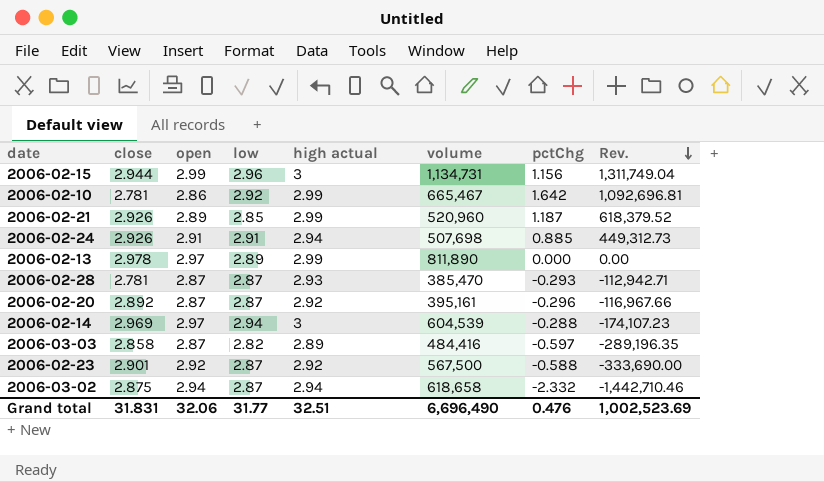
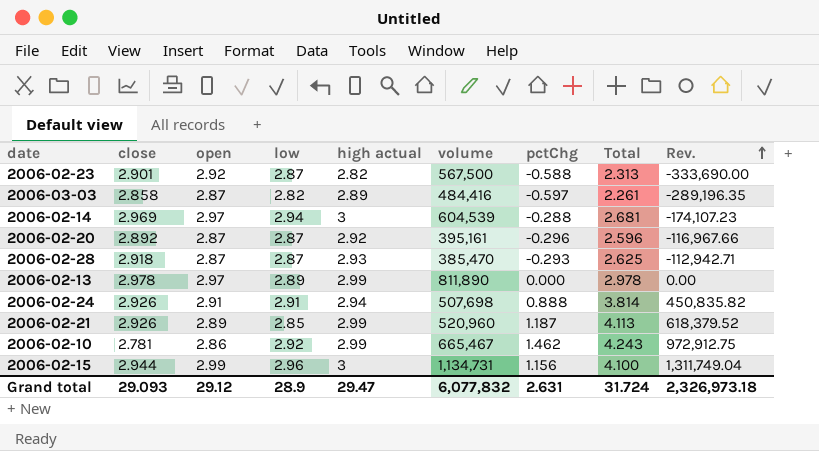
row order: Rev. descending -> Rev. ascending
column Total | formula: none -> [close] + [pctChg]
row 2006-03-02: 2.875 | 2.94 | 2.87 | 2.94 | 618,658 | -2.332 | -1,442,710.46 -> none
2006-02-23 | high actual: 2.92 -> 2.82
2006-02-28 | close: 2.781 -> 2.918
2006-02-24 | pctChg: 0.885 -> 0.888
2006-02-24 | Rev.: 449,312.73 -> 450,835.82
2006-02-10 | pctChg: 1.642 -> 1.462
2006-02-10 | Rev.: 1,092,696.81 -> 972,912.75
Grand total | close: 31.831 -> 29.093
Grand total | open: 32.06 -> 29.12
Grand total | low: 31.77 -> 28.9
Grand total | high actual: 32.51 -> 29.47
Grand total | volume: 6,696,490 -> 6,077,832
Grand total | pctChg: 0.476 -> 2.631
Grand total | Rev.: 1,002,523.69 -> 2,326,973.18

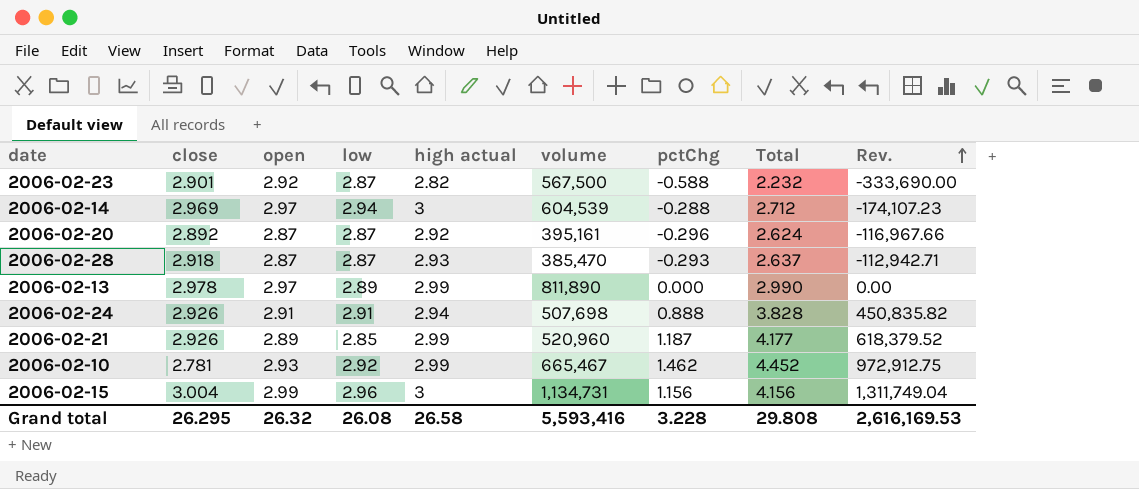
column Total | formula: [close] + [pctChg] -> [high actual] + [pctChg]
row 2006-03-03: 2.858 | 2.87 | 2.82 | 2.89 | 484,416 | -0.597 | 2.261 | -289,196.35 -> none
2006-02-10 | open: 2.86 -> 2.93
2006-02-15 | close: 2.944 -> 3.004
Grand total | close: 29.093 -> 26.295
Grand total | open: 29.12 -> 26.32
Grand total | low: 28.9 -> 26.08
Grand total | high actual: 29.47 -> 26.58
Grand total | volume: 6,077,832 -> 5,593,416
Grand total | pctChg: 2.631 -> 3.228
Grand total | Total: 31.724 -> 29.808
Grand total | Rev.: 2,326,973.18 -> 2,616,169.53

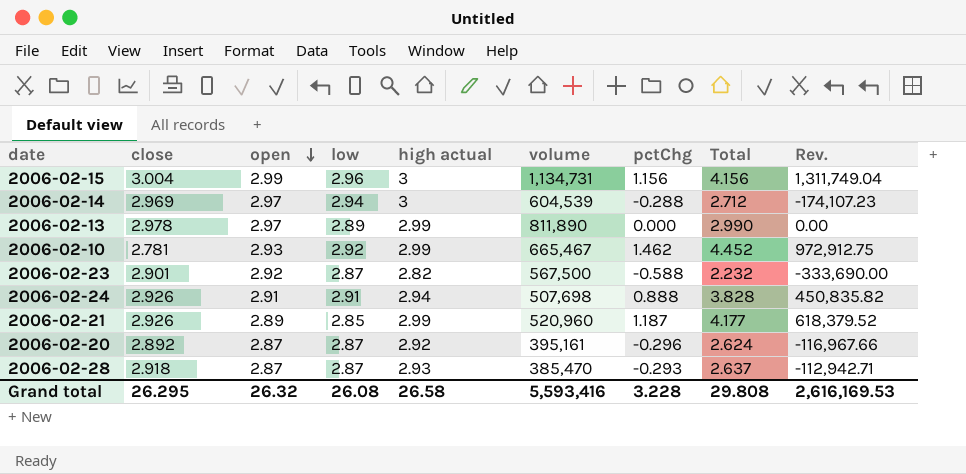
row order: Rev. ascending -> open descending

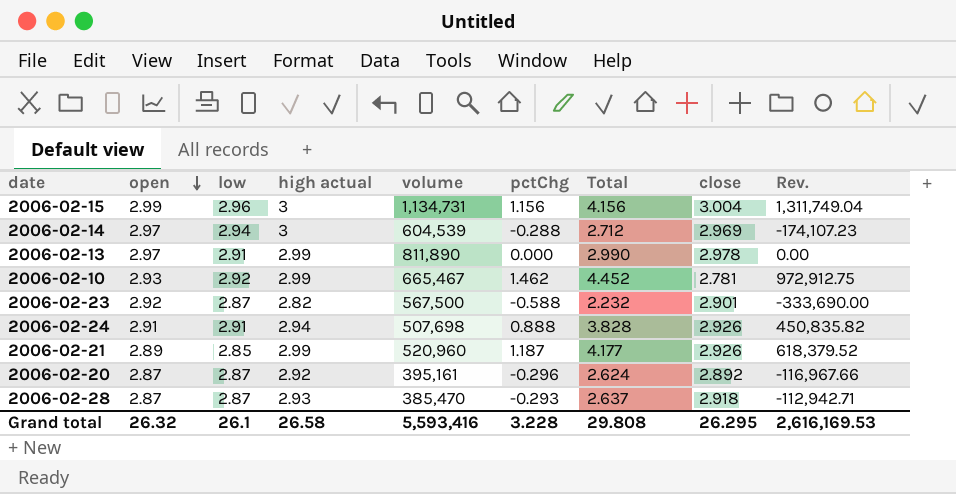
column close | position: 2 -> 8
2006-02-13 | low: 2.89 -> 2.91
Grand total | low: 26.08 -> 26.1

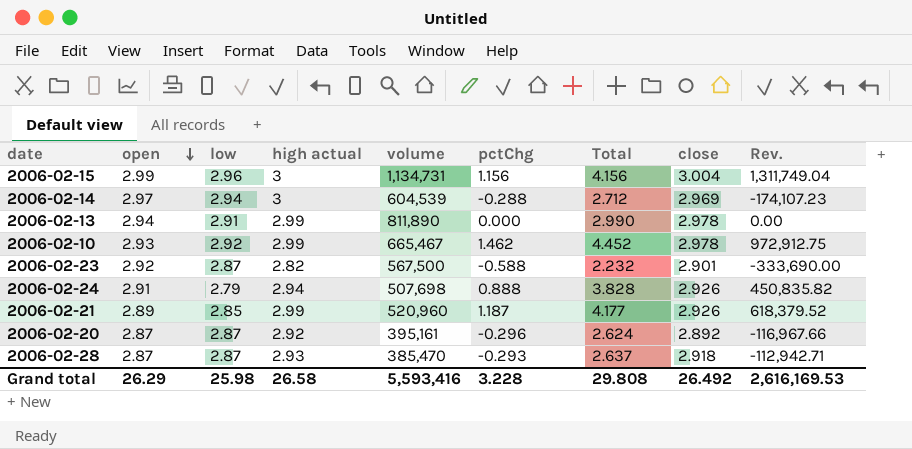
2006-02-13 | open: 2.97 -> 2.94
2006-02-10 | close: 2.781 -> 2.978
2006-02-24 | low: 2.91 -> 2.79
Grand total | open: 26.32 -> 26.29
Grand total | low: 26.1 -> 25.98
Grand total | close: 26.295 -> 26.492

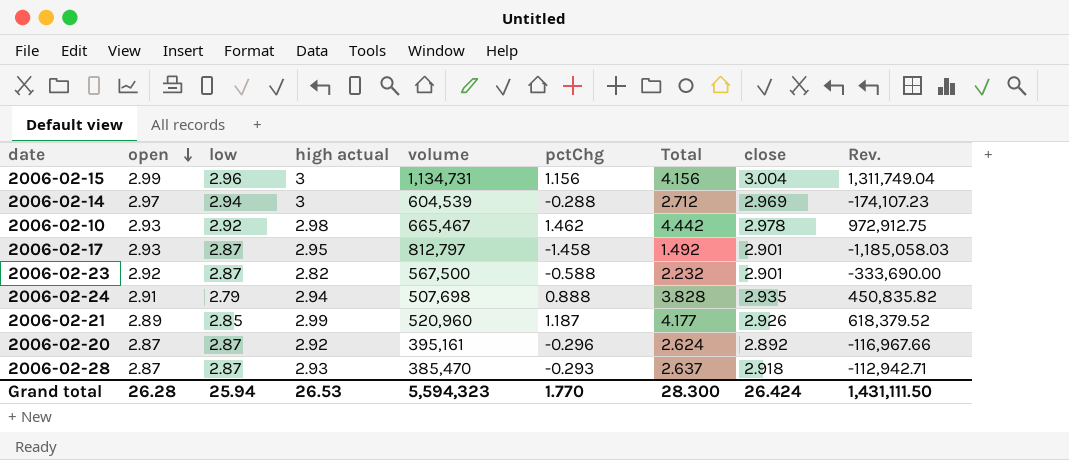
row 2006-02-13: 2.94 | 2.91 | 2.99 | 811,890 | 0.000 | 2.990 | 2.978 | 0.00 -> none
2006-02-10 | high actual: 2.99 -> 2.98
2006-02-10 | Total: 4.452 -> 4.442
row 2006-02-17: none -> 2.93 | 2.87 | 2.95 | 812,797 | -1.458 | 1.492 | 2.901 | -1,185,058.03
2006-02-24 | close: 2.926 -> 2.935
Grand total | open: 26.29 -> 26.28
Grand total | low: 25.98 -> 25.94
Grand total | high actual: 26.58 -> 26.53
Grand total | volume: 5,593,416 -> 5,594,323
Grand total | pctChg: 3.228 -> 1.770
Grand total | Total: 29.808 -> 28.300
Grand total | close: 26.492 -> 26.424
Grand total | Rev.: 2,616,169.53 -> 1,431,111.50

